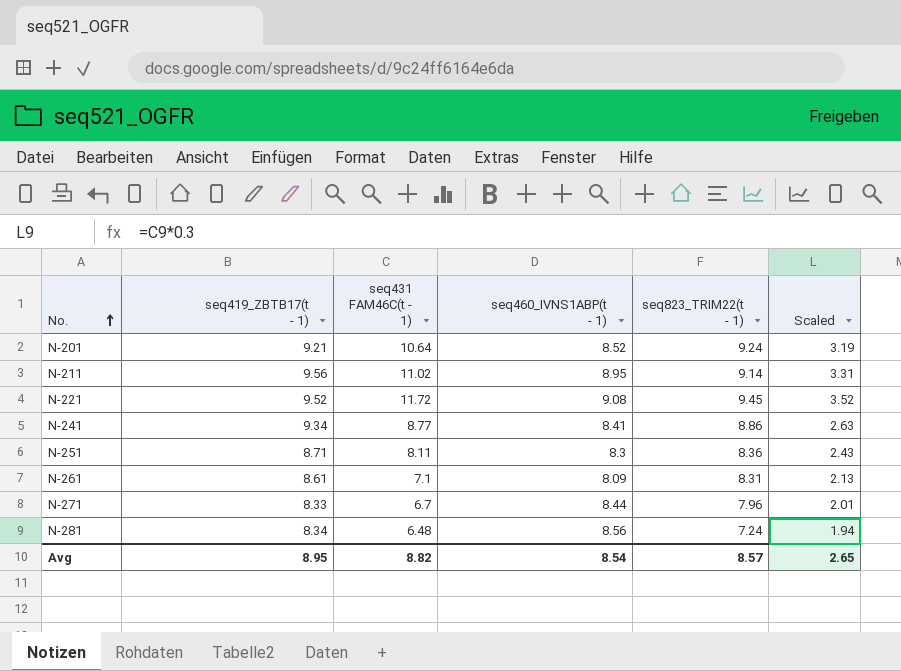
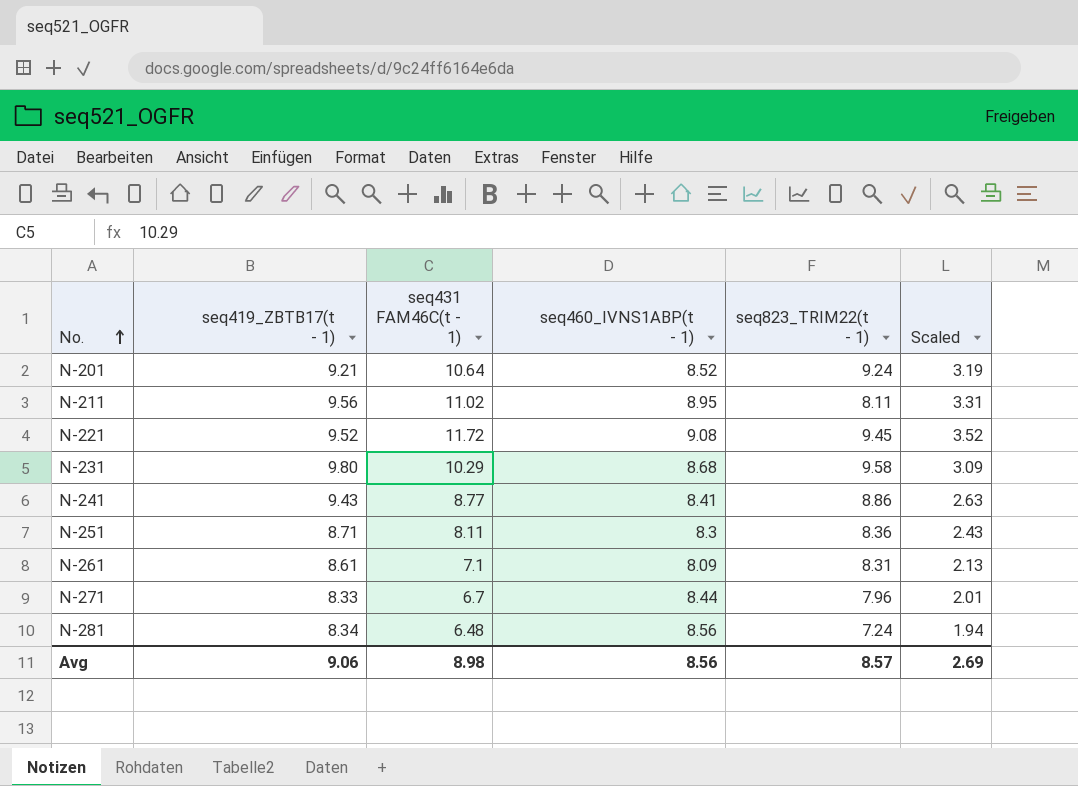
N-211 | seq823_TRIM22(t - 1): 9.14 -> 8.11
row N-231: none -> 9.80 | 10.29 | 8.68 | 9.58 | 3.09
N-241 | seq419_ZBTB17(t - 1): 9.34 -> 9.43
Avg | seq419_ZBTB17(t - 1): 8.95 -> 9.06
Avg | seq431 FAM46C(t - 1): 8.82 -> 8.98
Avg | seq460_IVNS1ABP(t - 1): 8.54 -> 8.56
Avg | Scaled: 2.65 -> 2.69

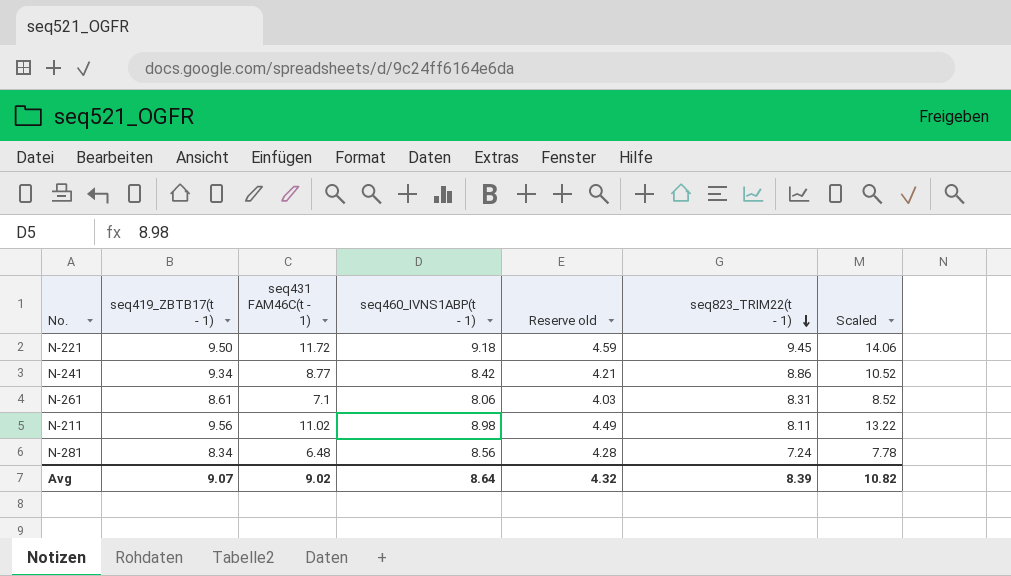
row order: No. ascending -> seq823_TRIM22(t - 1) descending
column Reserve old | formula: none -> [seq460_IVNS1ABP(t - 1)] * 0.5
column Scaled | formula: [seq431 FAM46C(t - 1)] * 0.3 -> [seq431 FAM46C(t - 1)] * 1.2
row N-201: 9.21 | 10.64 | 8.52 | 9.24 | 3.19 -> none
row N-231: 9.80 | 10.29 | 8.68 | 9.58 | 3.09 -> none
row N-251: 8.71 | 8.11 | 8.3 | 8.36 | 2.43 -> none
row N-271: 8.33 | 6.7 | 8.44 | 7.96 | 2.01 -> none
N-221 | seq419_ZBTB17(t - 1): 9.52 -> 9.50
N-221 | seq460_IVNS1ABP(t - 1): 9.08 -> 9.18
N-241 | seq419_ZBTB17(t - 1): 9.43 -> 9.34
N-241 | seq460_IVNS1ABP(t - 1): 8.41 -> 8.42
N-261 | seq460_IVNS1ABP(t - 1): 8.09 -> 8.06
N-211 | seq460_IVNS1ABP(t - 1): 8.95 -> 8.98
Avg | seq419_ZBTB17(t - 1): 9.06 -> 9.07
Avg | seq431 FAM46C(t - 1): 8.98 -> 9.02
Avg | seq460_IVNS1ABP(t - 1): 8.56 -> 8.64
Avg | seq823_TRIM22(t - 1): 8.57 -> 8.39
Avg | Scaled: 2.69 -> 10.82

